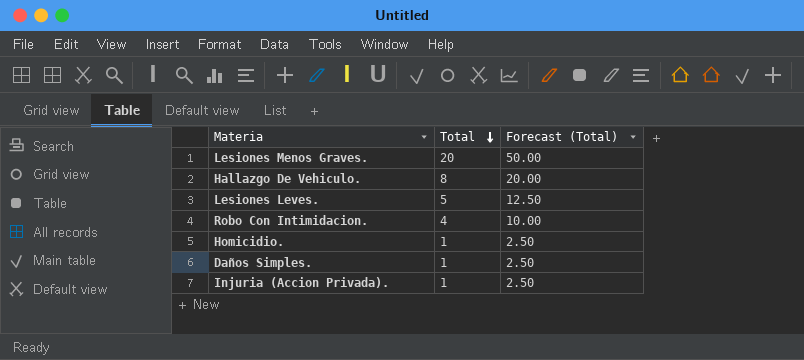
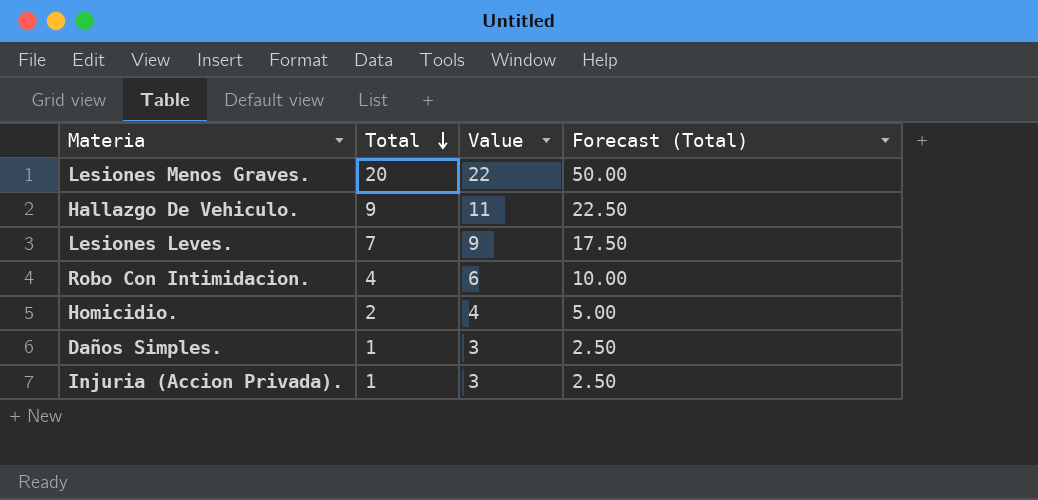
column Value | formula: none -> [Total] + 2
Hallazgo De Vehiculo. | Total: 8 -> 9
Hallazgo De Vehiculo. | Forecast (Total): 20.00 -> 22.50
Lesiones Leves. | Total: 5 -> 7
Lesiones Leves. | Forecast (Total): 12.50 -> 17.50
Homicidio. | Total: 1 -> 2
Homicidio. | Forecast (Total): 2.50 -> 5.00

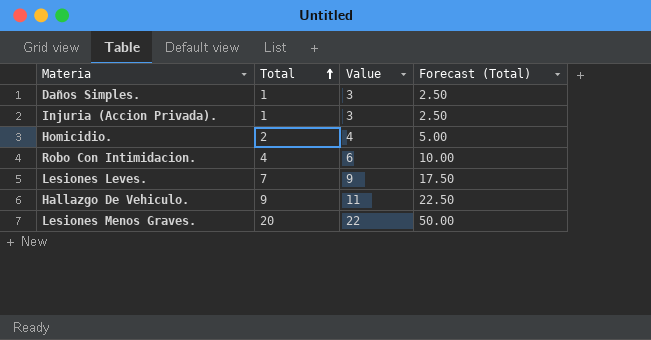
row order: Total descending -> Total ascending

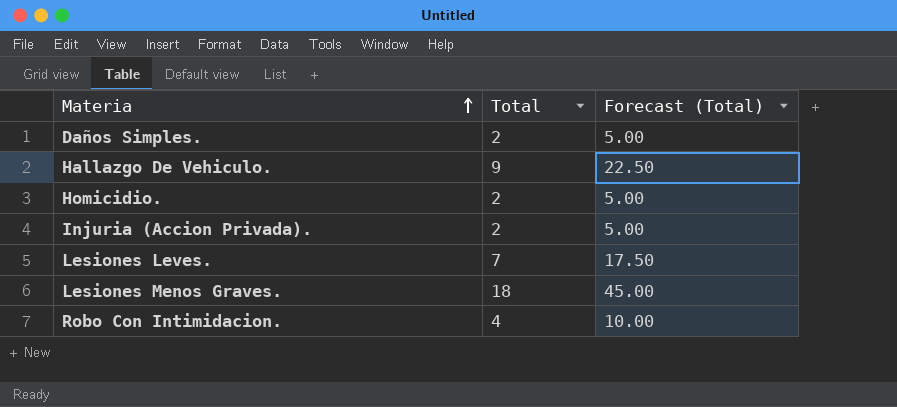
row order: Total ascending -> Materia ascending
column Value | formula: [Total] + 2 -> none
Daños Simples. | Total: 1 -> 2
Daños Simples. | Forecast (Total): 2.50 -> 5.00
Injuria (Accion Privada). | Total: 1 -> 2
Injuria (Accion Privada). | Forecast (Total): 2.50 -> 5.00
Lesiones Menos Graves. | Total: 20 -> 18
Lesiones Menos Graves. | Forecast (Total): 50.00 -> 45.00

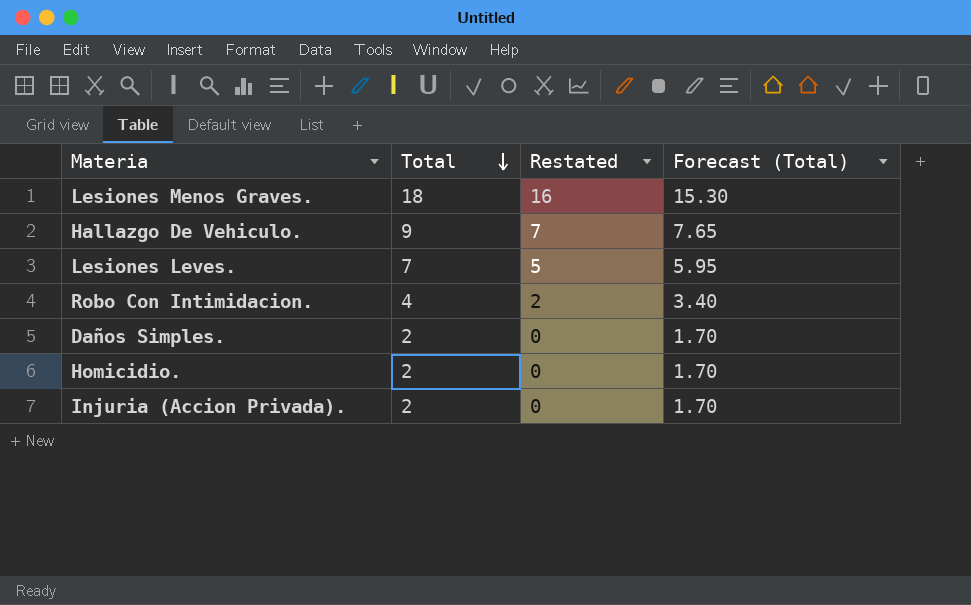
row order: Materia ascending -> Total descending
column Restated | formula: none -> [Total] - 2
column Forecast (Total) | formula: [Total] * 2.5 -> [Total] * 0.85

